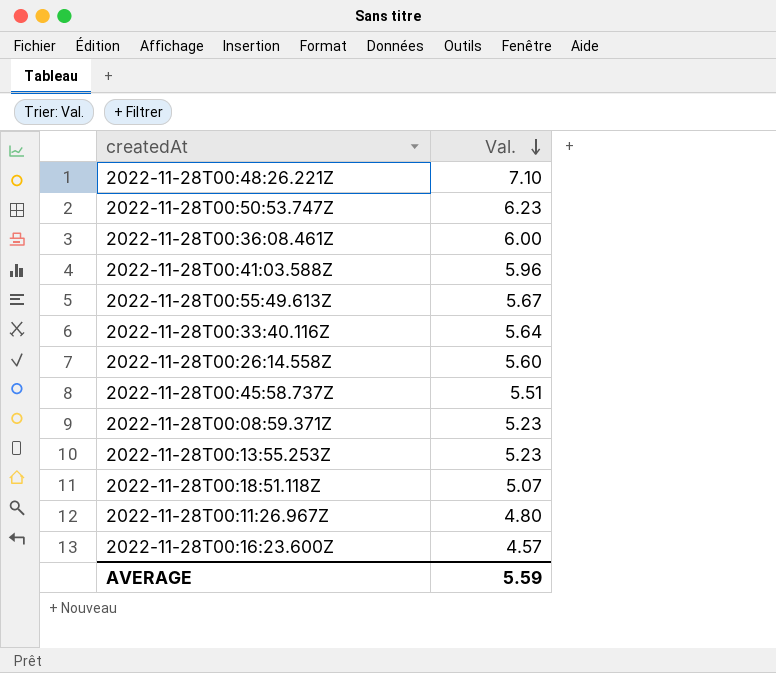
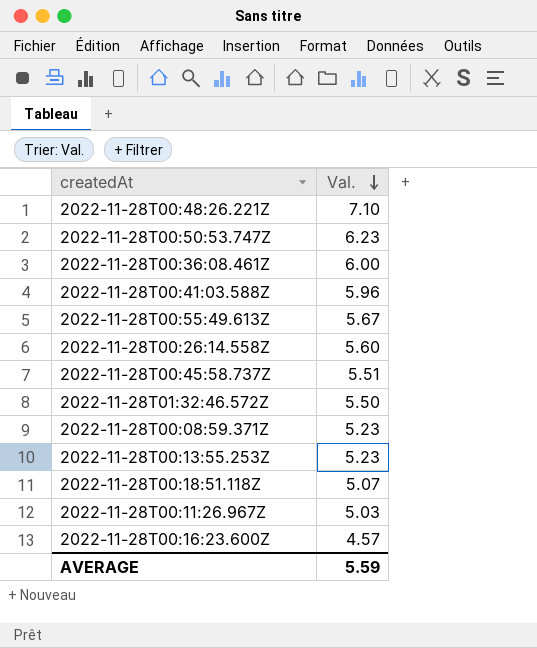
row 2022-11-28T00:33:40.116Z: 5.64 -> none
row 2022-11-28T01:32:46.572Z: none -> 5.50
2022-11-28T00:11:26.967Z | Val.: 4.80 -> 5.03

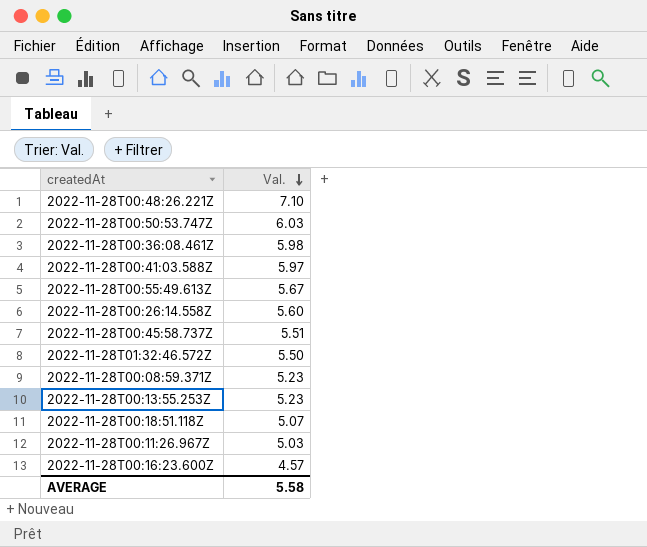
2022-11-28T00:50:53.747Z | Val.: 6.23 -> 6.03
2022-11-28T00:36:08.461Z | Val.: 6.00 -> 5.98
2022-11-28T00:41:03.588Z | Val.: 5.96 -> 5.97
AVERAGE | Val.: 5.59 -> 5.58

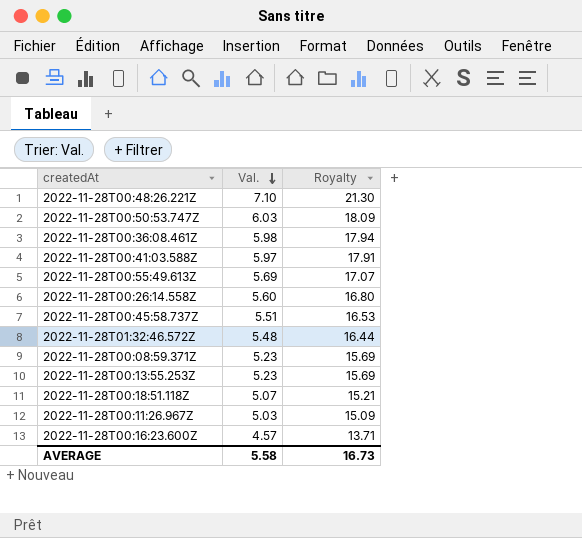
column Royalty | formula: none -> [Val.] * 3
2022-11-28T00:55:49.613Z | Val.: 5.67 -> 5.69
2022-11-28T01:32:46.572Z | Val.: 5.50 -> 5.48

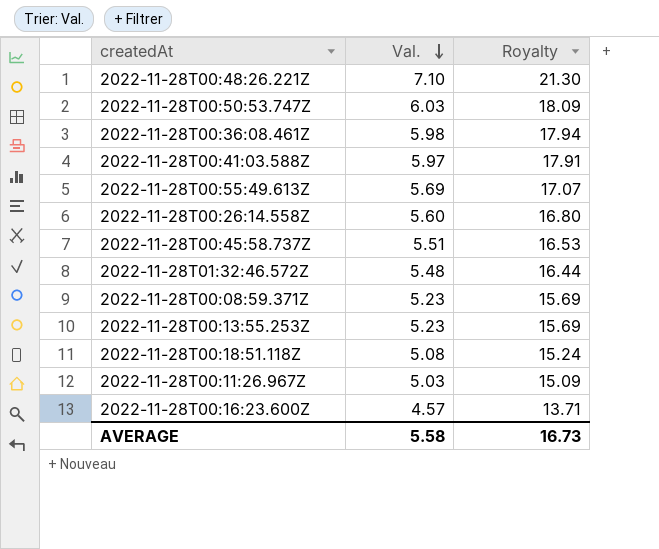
2022-11-28T00:18:51.118Z | Val.: 5.07 -> 5.08
2022-11-28T00:18:51.118Z | Royalty: 15.21 -> 15.24

